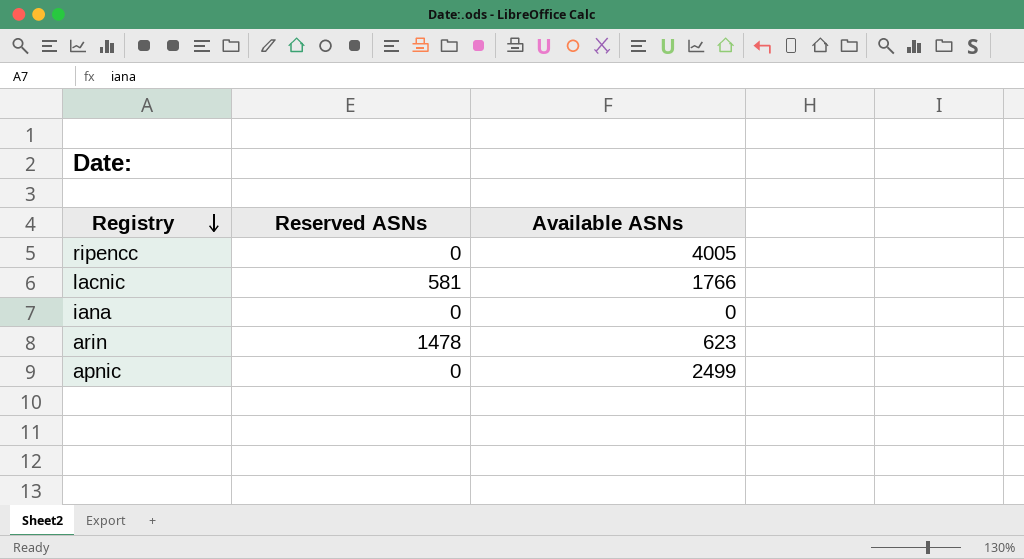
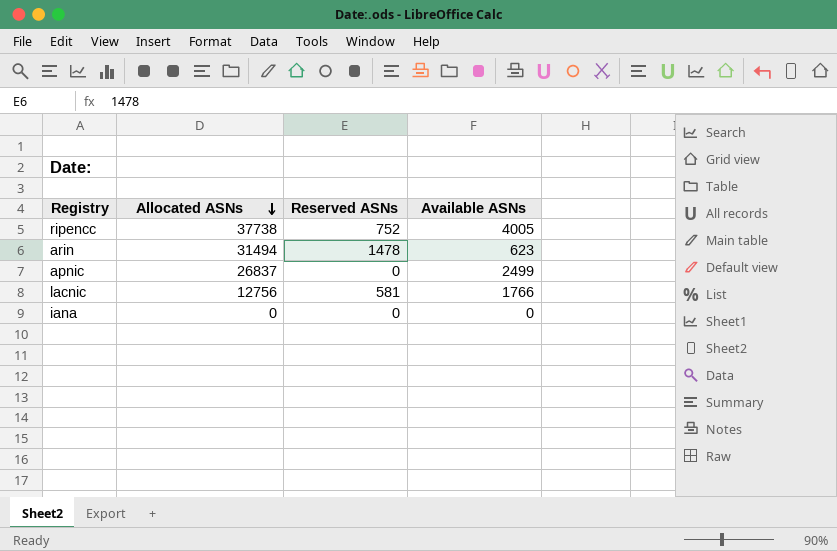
row order: Registry descending -> Allocated ASNs descending
column Allocated ASNs | position: none -> 2
ripencc | Reserved ASNs: 0 -> 752

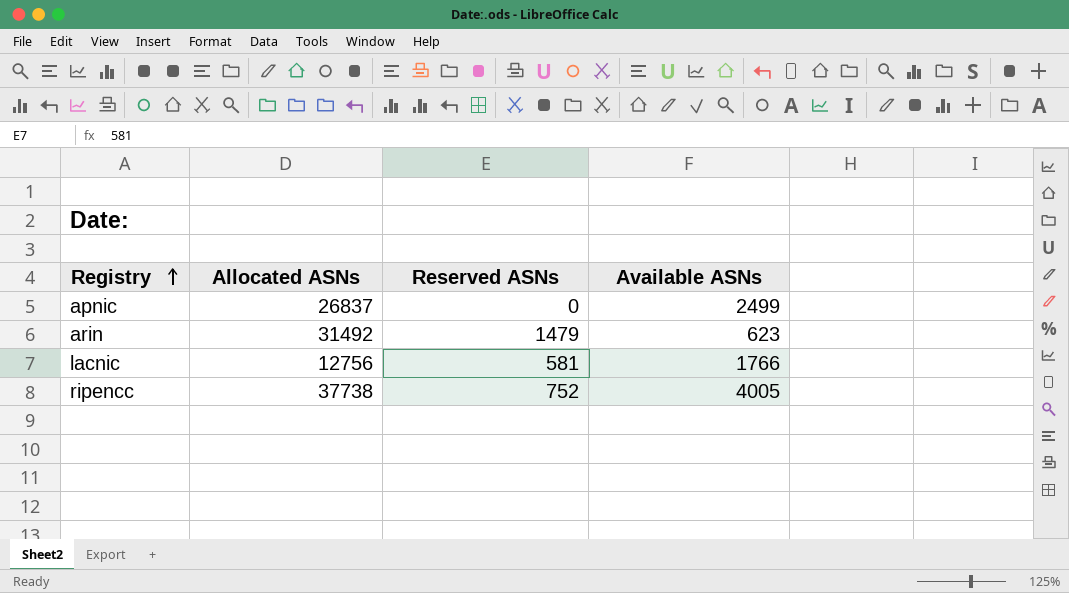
row order: Allocated ASNs descending -> Registry ascending
row iana: 0 | 0 | 0 -> none
arin | Allocated ASNs: 31494 -> 31492
arin | Reserved ASNs: 1478 -> 1479

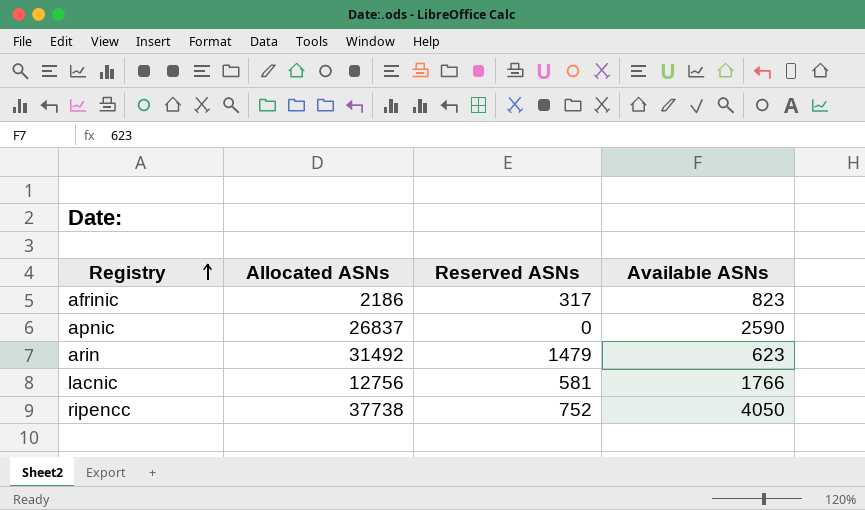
row afrinic: none -> 2186 | 317 | 823
apnic | Available ASNs: 2499 -> 2590
ripencc | Available ASNs: 4005 -> 4050

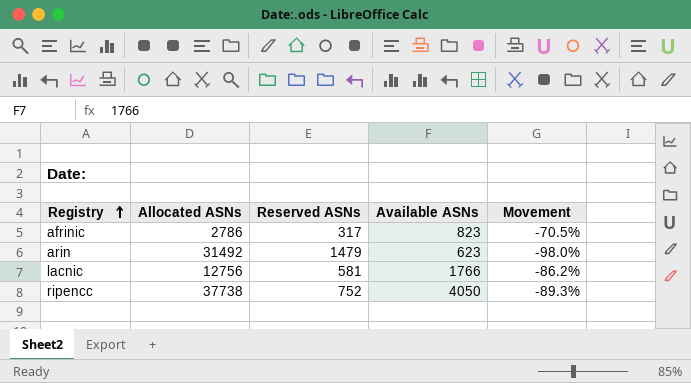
column Movement | formula: none -> ([Available ASNs] - [Allocated ASNs]) / [Allocated ASNs]
row apnic: 26837 | 0 | 2590 -> none
afrinic | Allocated ASNs: 2186 -> 2786

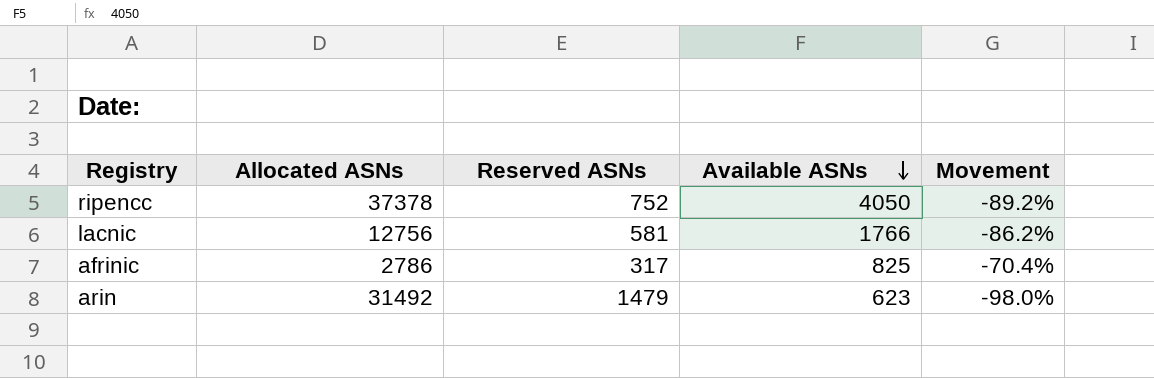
row order: Registry ascending -> Available ASNs descending
ripencc | Allocated ASNs: 37738 -> 37378
ripencc | Movement: -89.3% -> -89.2%
afrinic | Available ASNs: 823 -> 825
afrinic | Movement: -70.5% -> -70.4%

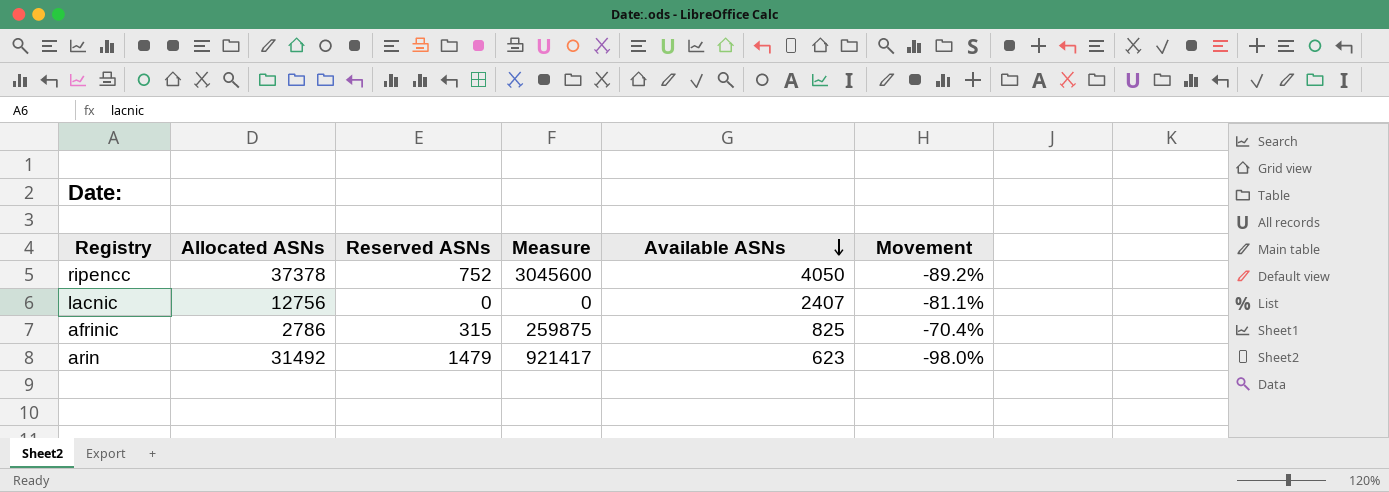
column Measure | formula: none -> [Reserved ASNs] * [Available ASNs]
lacnic | Reserved ASNs: 581 -> 0
lacnic | Available ASNs: 1766 -> 2407
lacnic | Movement: -86.2% -> -81.1%
afrinic | Reserved ASNs: 317 -> 315

